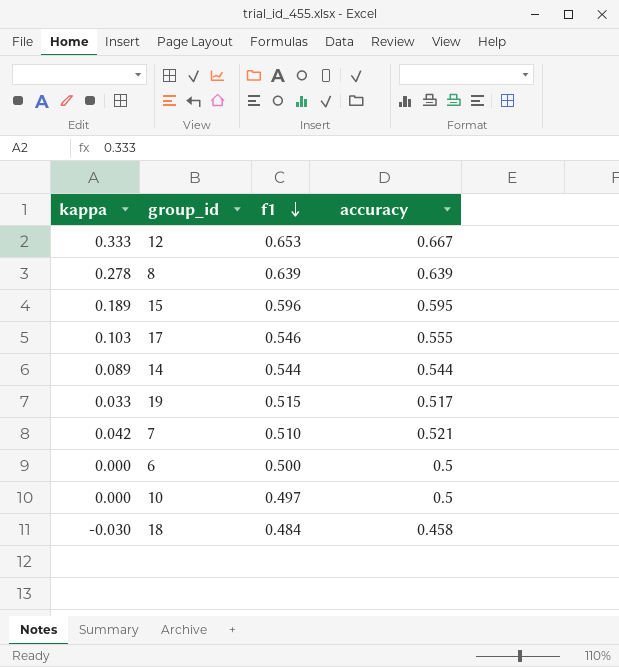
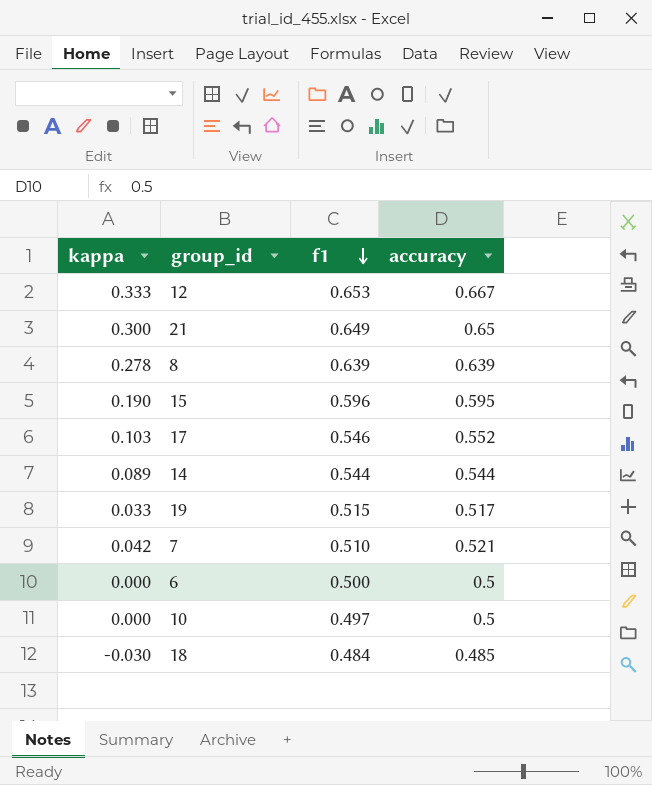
row 21: none -> 0.300 | 0.649 | 0.65
15 | kappa: 0.189 -> 0.190
17 | accuracy: 0.555 -> 0.552
18 | accuracy: 0.458 -> 0.485

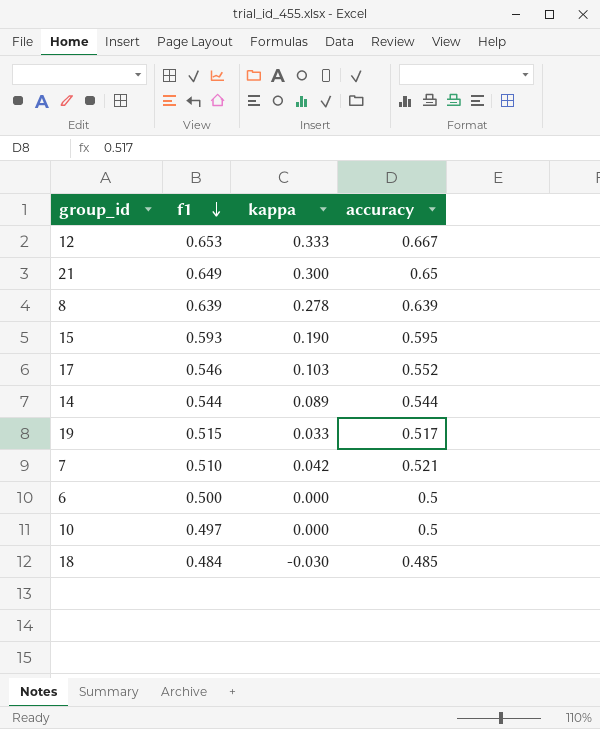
column kappa | position: 1 -> 3
15 | f1: 0.596 -> 0.593

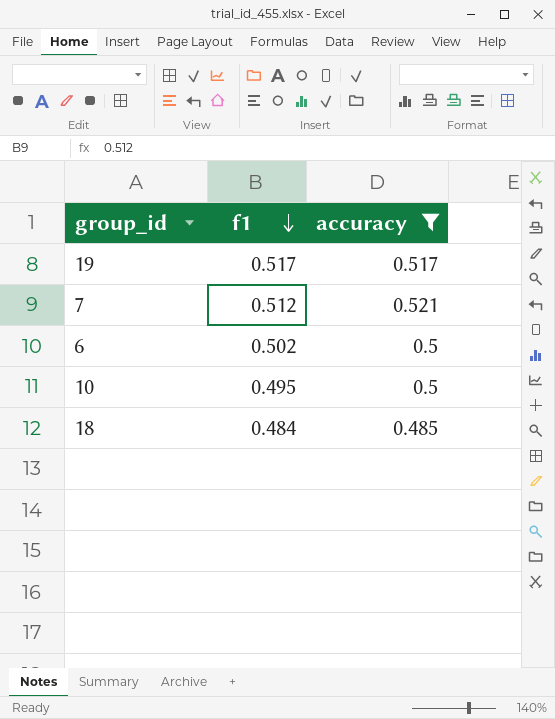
filter: none -> accuracy <= 0.521
column kappa | position: 3 -> none
19 | f1: 0.515 -> 0.517
7 | f1: 0.510 -> 0.512
6 | f1: 0.500 -> 0.502
10 | f1: 0.497 -> 0.495

